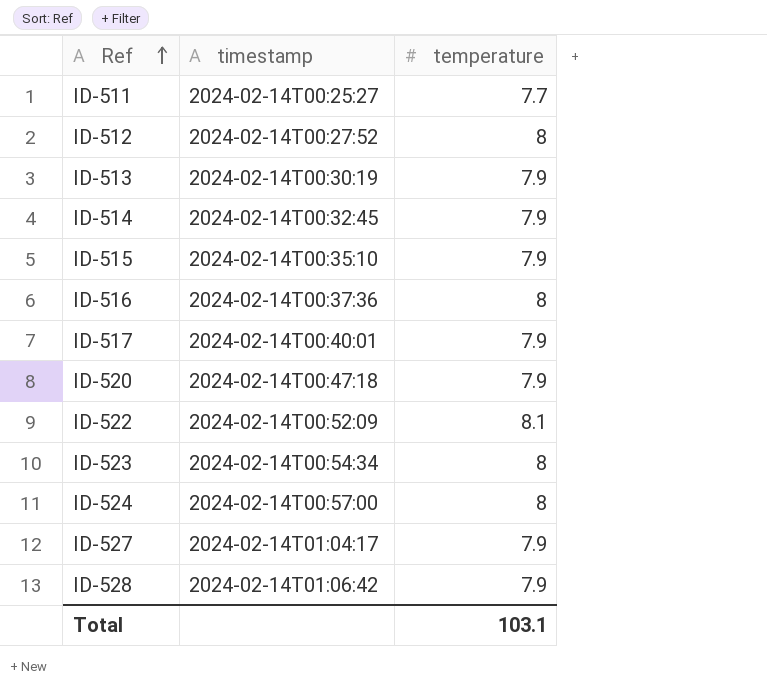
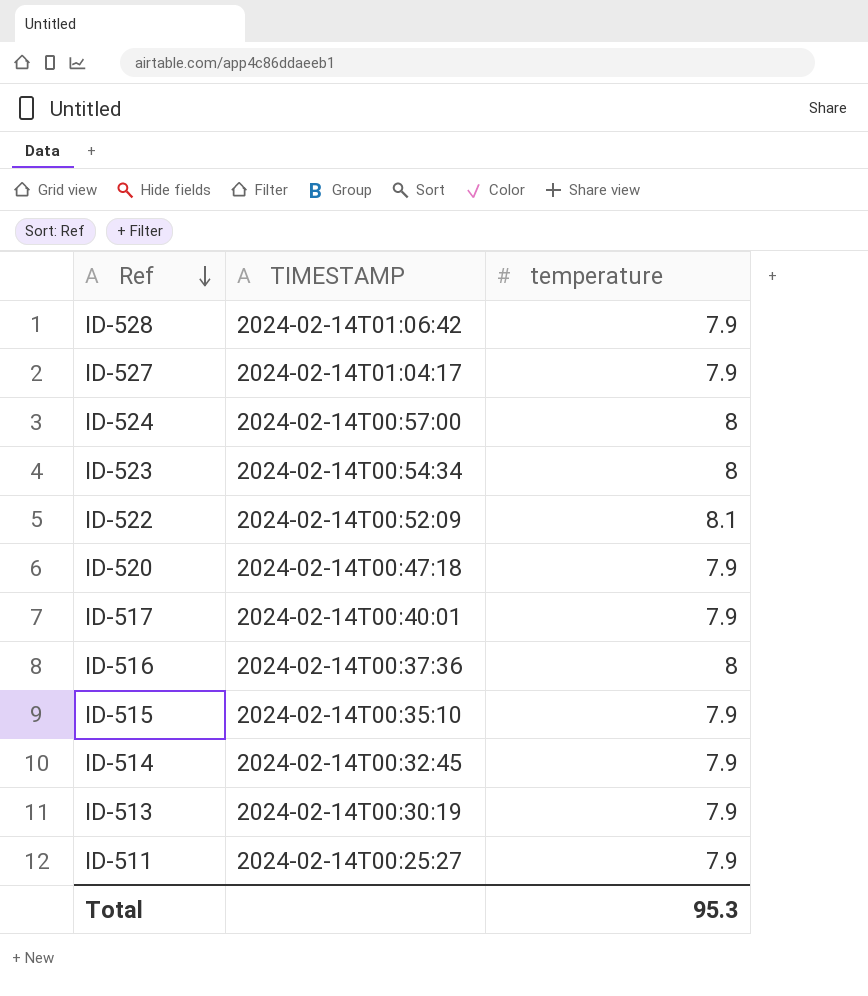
row order: Ref ascending -> Ref descending
column name: timestamp -> TIMESTAMP
row ID-512: 2024-02-14T00:27:52 | 8 -> none
ID-511 | temperature: 7.7 -> 7.9
Total | temperature: 103.1 -> 95.3

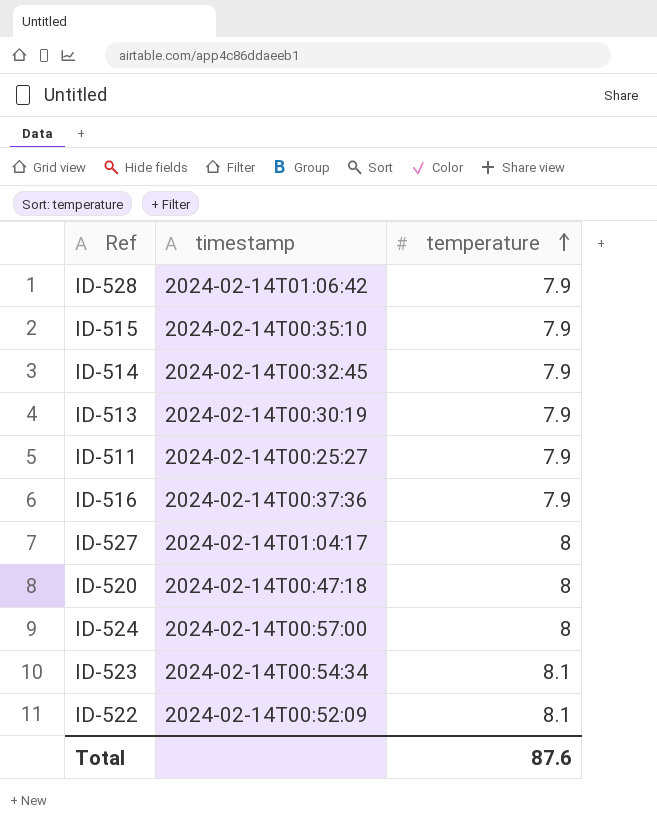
row order: Ref descending -> temperature ascending
column name: TIMESTAMP -> timestamp
row ID-517: 2024-02-14T00:40:01 | 7.9 -> none
ID-516 | temperature: 8 -> 7.9
ID-527 | temperature: 7.9 -> 8
ID-520 | temperature: 7.9 -> 8
ID-523 | temperature: 8 -> 8.1
Total | temperature: 95.3 -> 87.6

